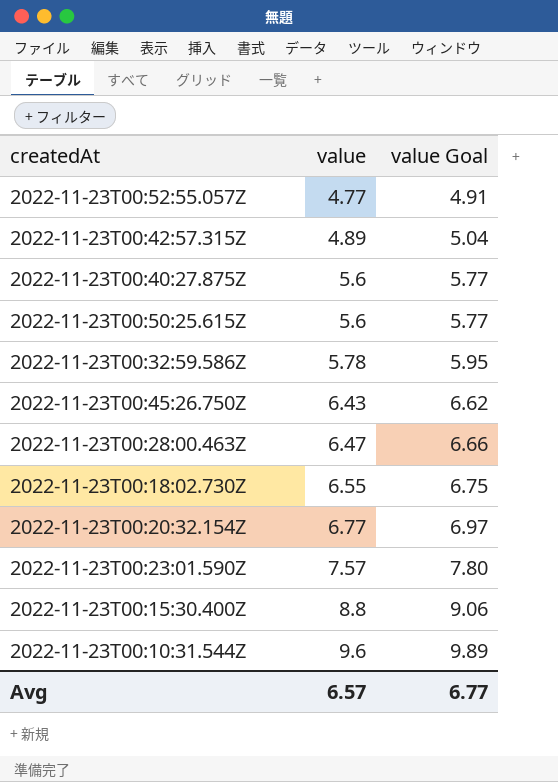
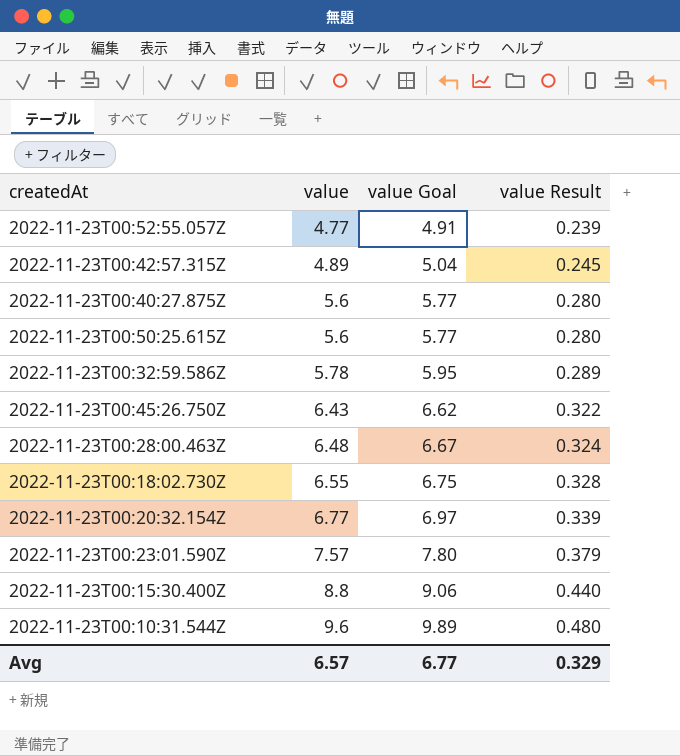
column value Result | formula: none -> [value] * 0.05
2022-11-23T00:28:00.463Z | value: 6.47 -> 6.48
2022-11-23T00:28:00.463Z | value Goal: 6.66 -> 6.67

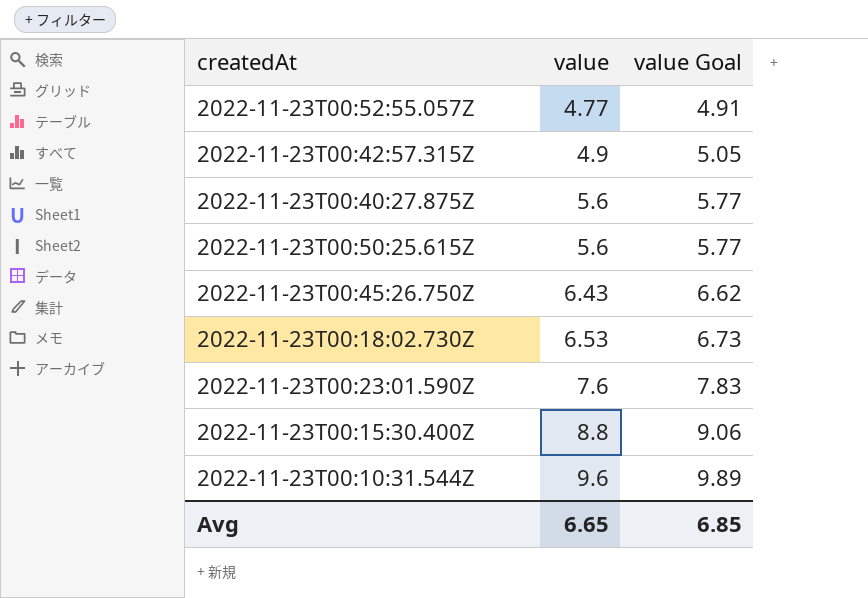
column value Result | formula: [value] * 0.05 -> none
row 2022-11-23T00:32:59.586Z: 5.78 | 5.95 | 0.289 -> none
row 2022-11-23T00:28:00.463Z: 6.48 | 6.67 | 0.324 -> none
row 2022-11-23T00:20:32.154Z: 6.77 | 6.97 | 0.339 -> none
2022-11-23T00:42:57.315Z | value: 4.89 -> 4.9
2022-11-23T00:42:57.315Z | value Goal: 5.04 -> 5.05
2022-11-23T00:18:02.730Z | value: 6.55 -> 6.53
2022-11-23T00:18:02.730Z | value Goal: 6.75 -> 6.73
2022-11-23T00:23:01.590Z | value: 7.57 -> 7.6
2022-11-23T00:23:01.590Z | value Goal: 7.80 -> 7.83
Avg | value: 6.57 -> 6.65
Avg | value Goal: 6.77 -> 6.85

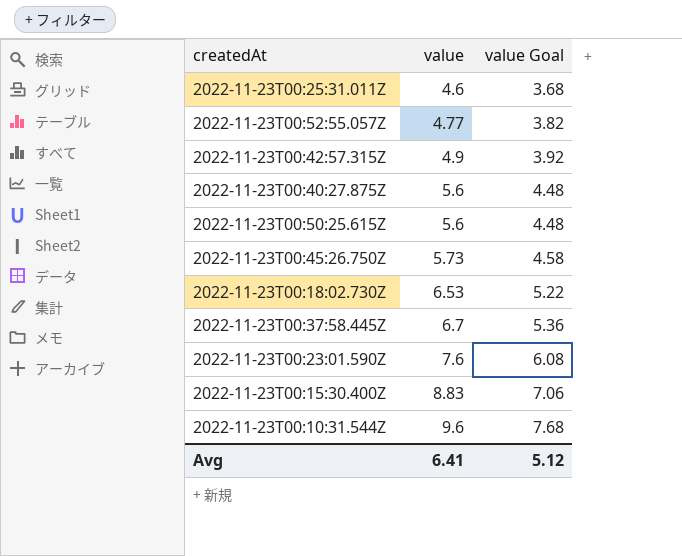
column value Goal | formula: [value] * 1.03 -> [value] * 0.8
row 2022-11-23T00:25:31.011Z: none -> 4.6 | 3.68
2022-11-23T00:45:26.750Z | value: 6.43 -> 5.73
row 2022-11-23T00:37:58.445Z: none -> 6.7 | 5.36
2022-11-23T00:15:30.400Z | value: 8.8 -> 8.83
Avg | value: 6.65 -> 6.41
Avg | value Goal: 6.85 -> 5.12

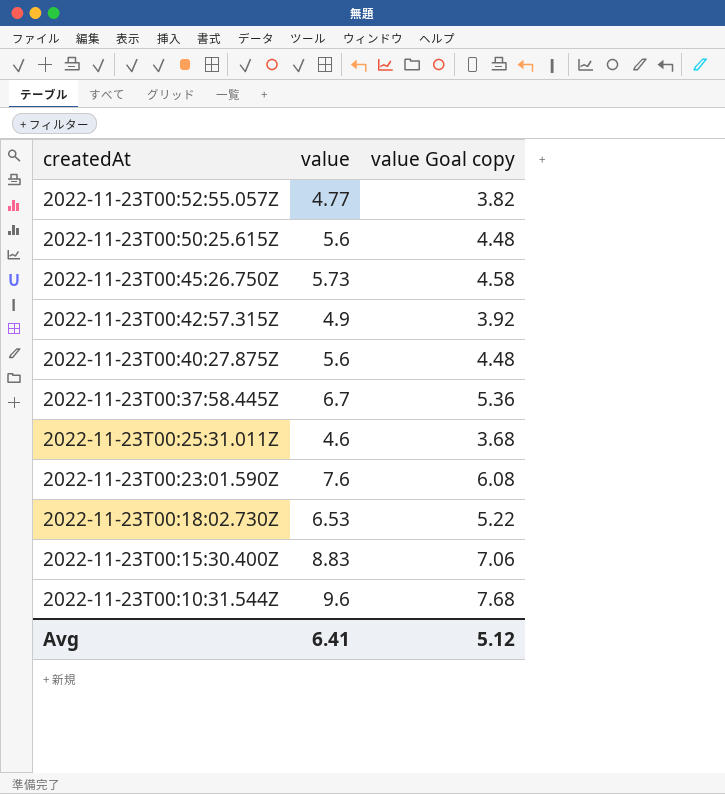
row order: value ascending -> createdAt descending
column name: value Goal -> value Goal copy

